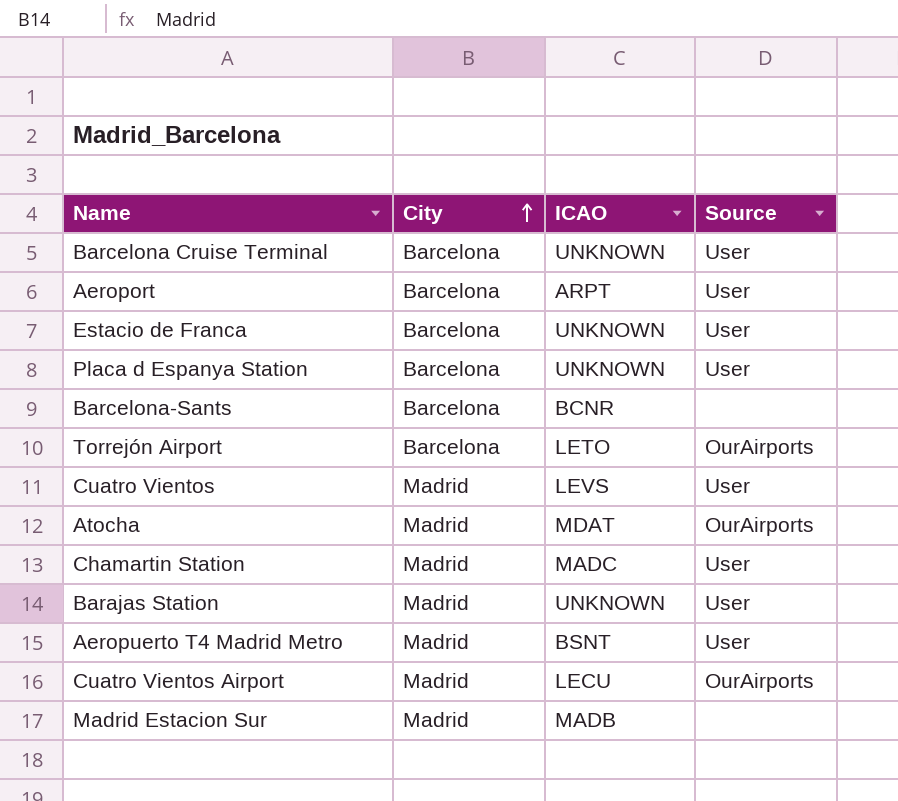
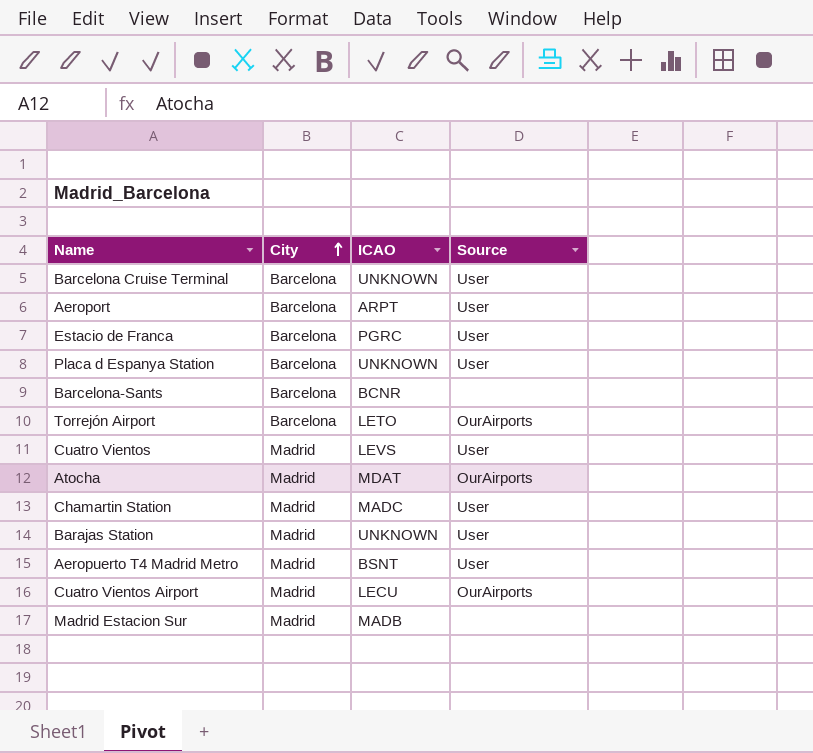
Estacio de Franca | ICAO: UNKNOWN -> PGRC

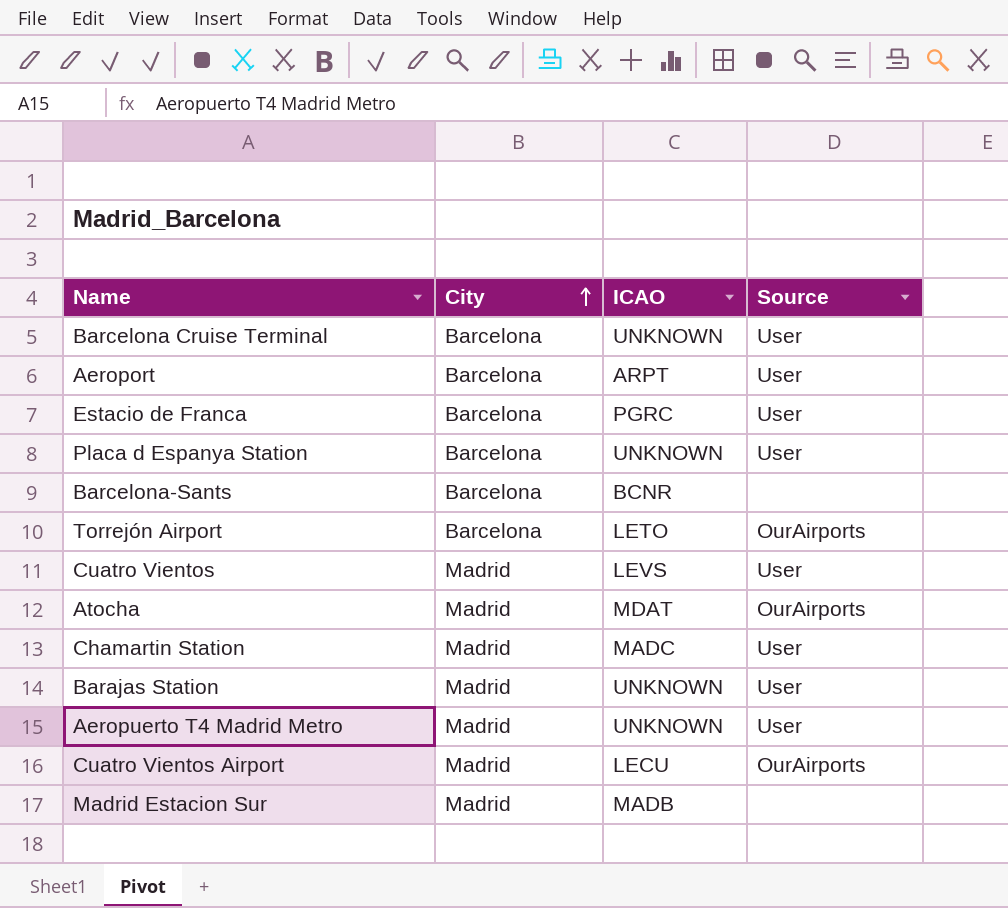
Aeropuerto T4 Madrid Metro | ICAO: BSNT -> UNKNOWN

